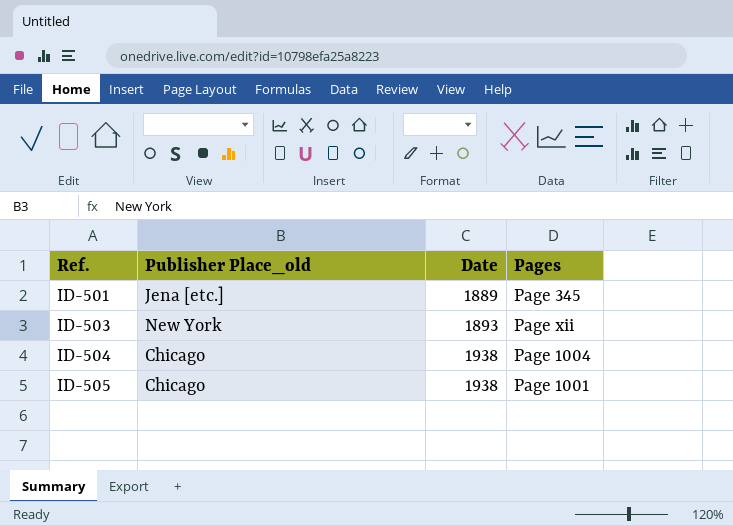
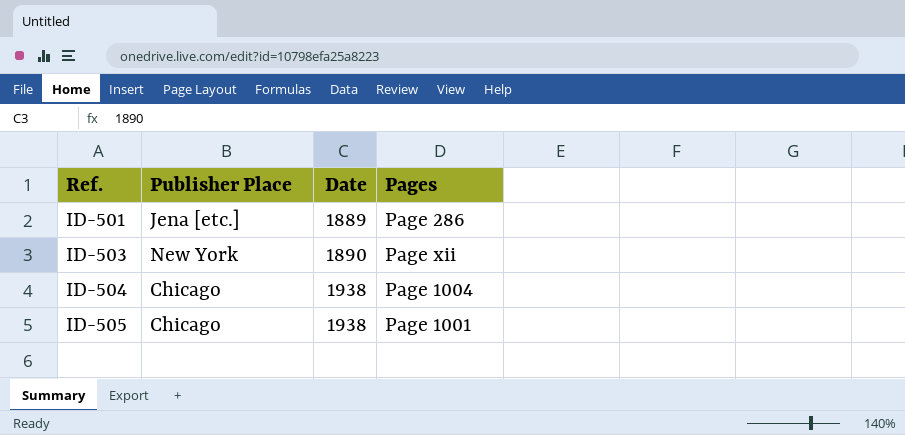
column name: Publisher Place_old -> Publisher Place
ID-501 | Pages: Page 345 -> Page 286
ID-503 | Date: 1893 -> 1890

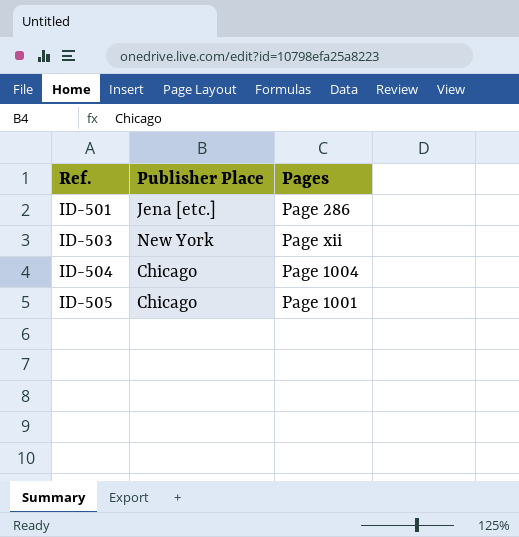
column Date | position: 3 -> none

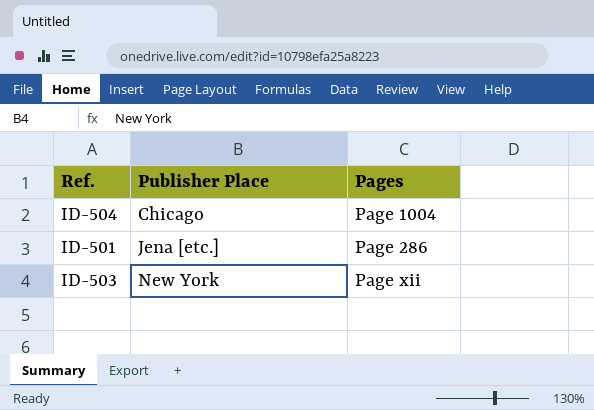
row order: Ref. ascending -> Publisher Place ascending
row ID-505: Chicago | Page 1001 -> none

